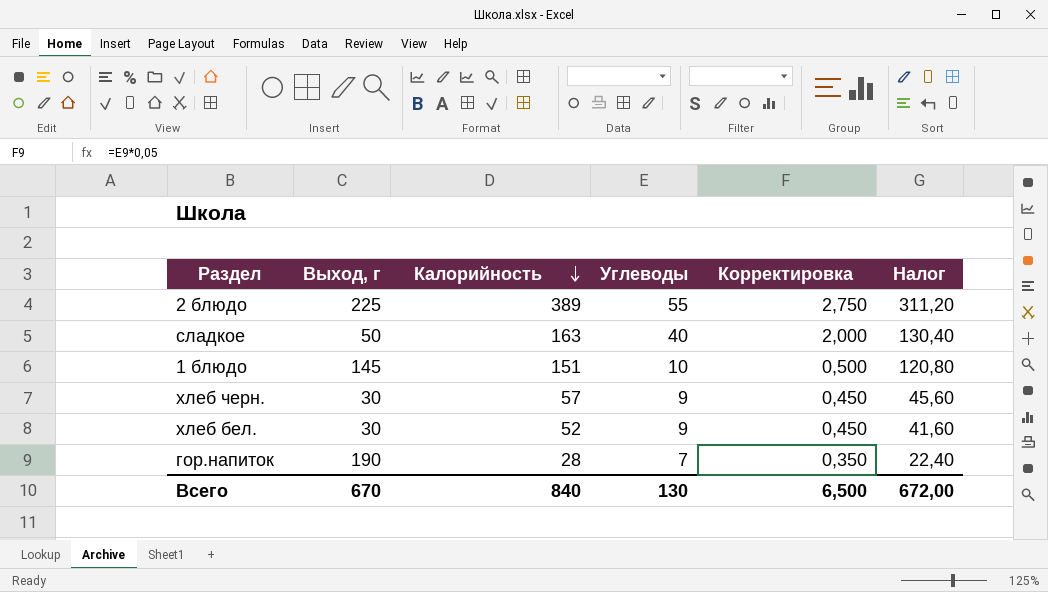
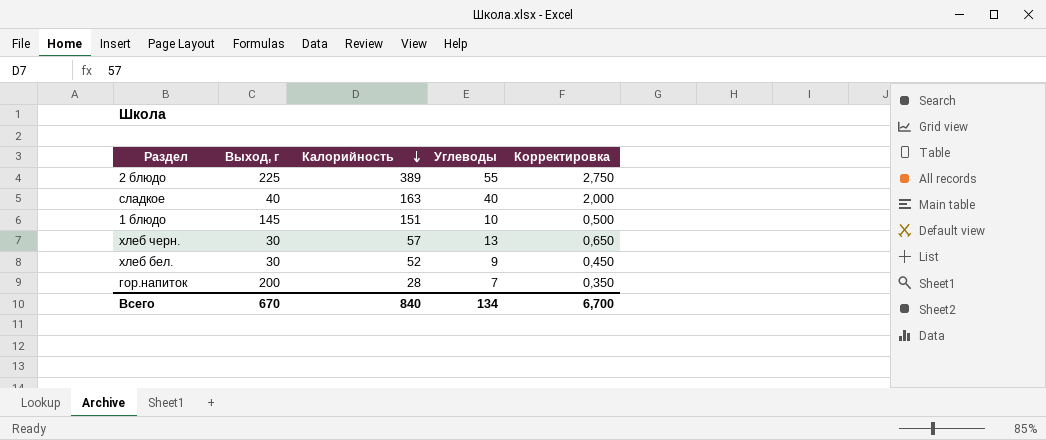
column Налог | formula: [Калорийность] * 0,8 -> none
сладкое | Выход, г: 50 -> 40
хлеб черн. | Углеводы: 9 -> 13
хлеб черн. | Корректировка: 0,450 -> 0,650
гор.напиток | Выход, г: 190 -> 200
Всего | Углеводы: 130 -> 134
Всего | Корректировка: 6,500 -> 6,700

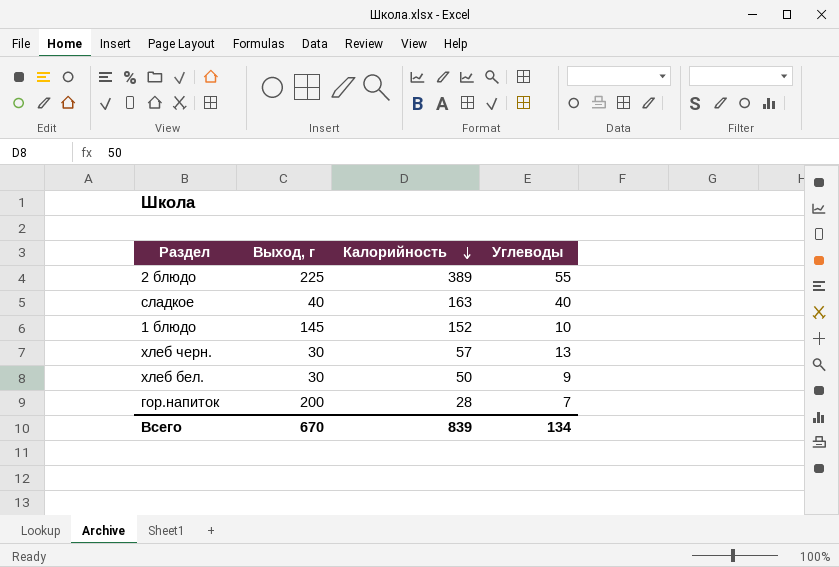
column Корректировка | formula: [Углеводы] * 0,05 -> none
1 блюдо | Калорийность: 151 -> 152
хлеб бел. | Калорийность: 52 -> 50
Всего | Калорийность: 840 -> 839

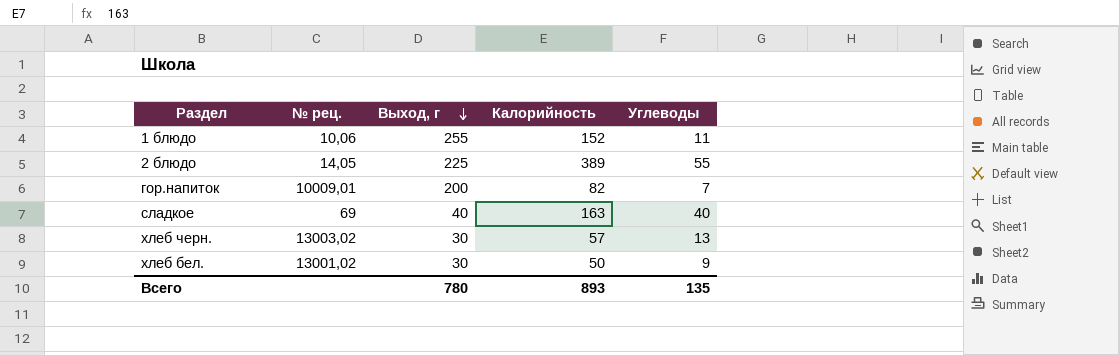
row order: Калорийность descending -> Выход, г descending
column № рец. | position: none -> 2
1 блюдо | Выход, г: 145 -> 255
1 блюдо | Углеводы: 10 -> 11
гор.напиток | Калорийность: 28 -> 82
Всего | Выход, г: 670 -> 780
Всего | Калорийность: 839 -> 893
Всего | Углеводы: 134 -> 135

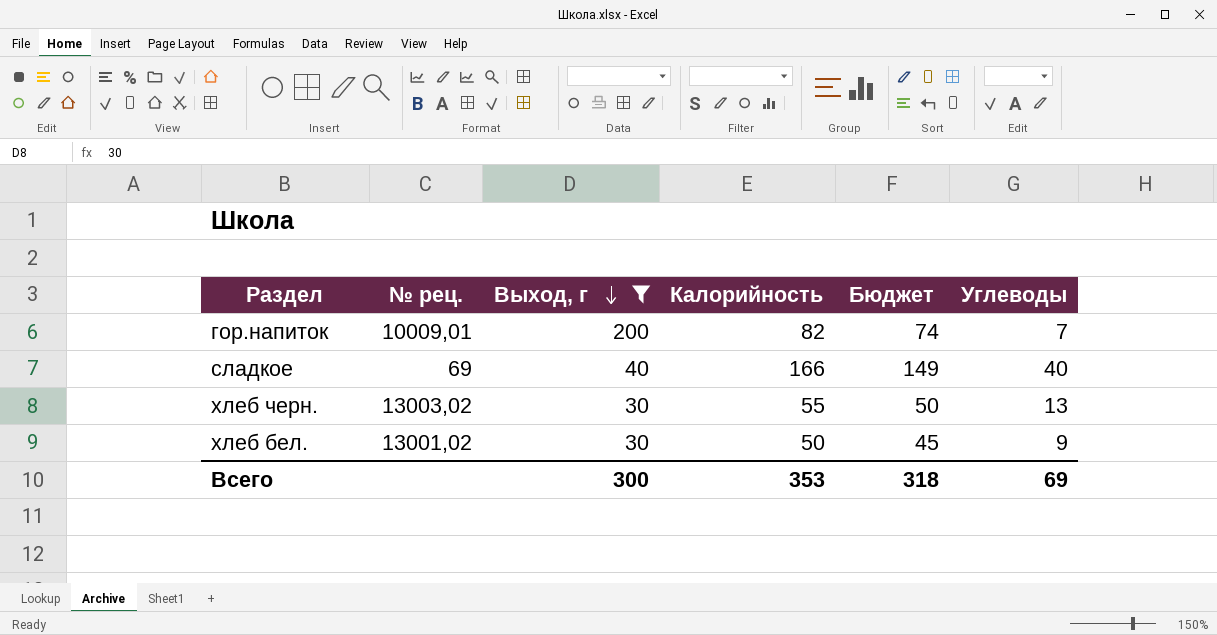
filter: none -> Выход, г <= 200
column Бюджет | formula: none -> [Калорийность] * 0,9
сладкое | Калорийность: 163 -> 166
хлеб черн. | Калорийность: 57 -> 55
Всего | Выход, г: 780 -> 300
Всего | Калорийность: 893 -> 353
Всего | Углеводы: 135 -> 69

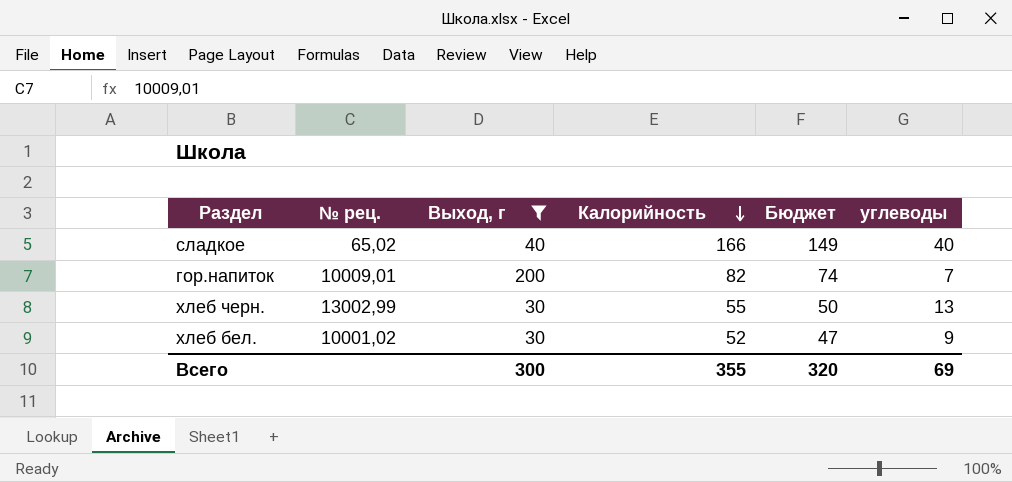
row order: Выход, г descending -> Калорийность descending
column name: Углеводы -> углеводы
сладкое | № рец.: 69 -> 65,02
хлеб черн. | № рец.: 13003,02 -> 13002,99
хлеб бел. | № рец.: 13001,02 -> 10001,02
хлеб бел. | Калорийность: 50 -> 52
хлеб бел. | Бюджет: 45 -> 47
Всего | Калорийность: 353 -> 355
Всего | Бюджет: 318 -> 320

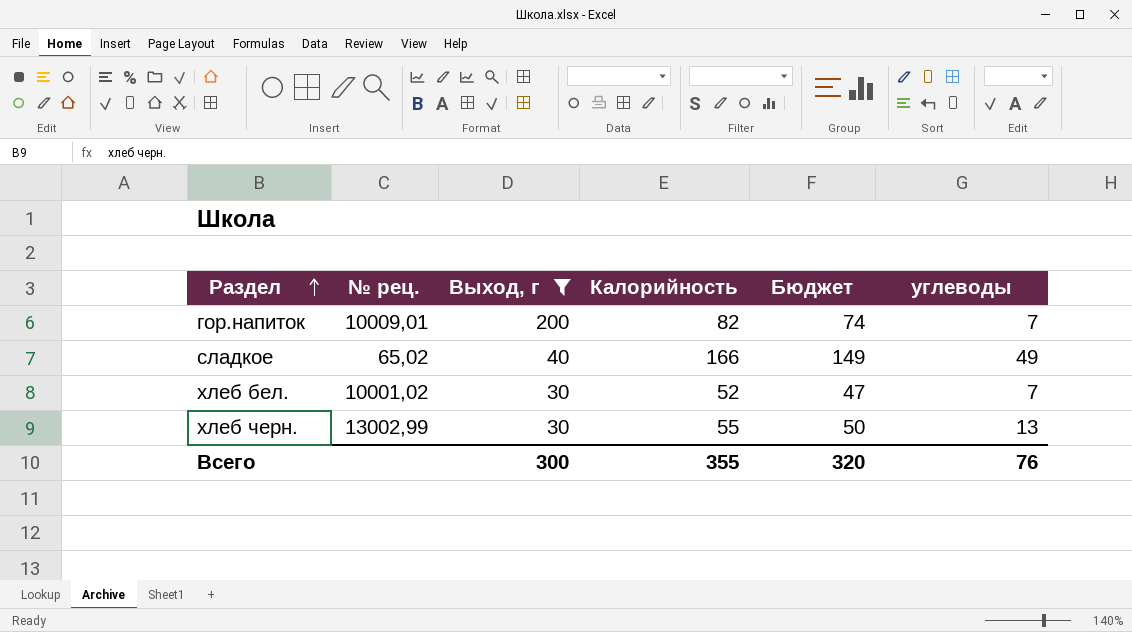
row order: Калорийность descending -> Раздел ascending
сладкое | углеводы: 40 -> 49
хлеб бел. | углеводы: 9 -> 7
Всего | углеводы: 69 -> 76

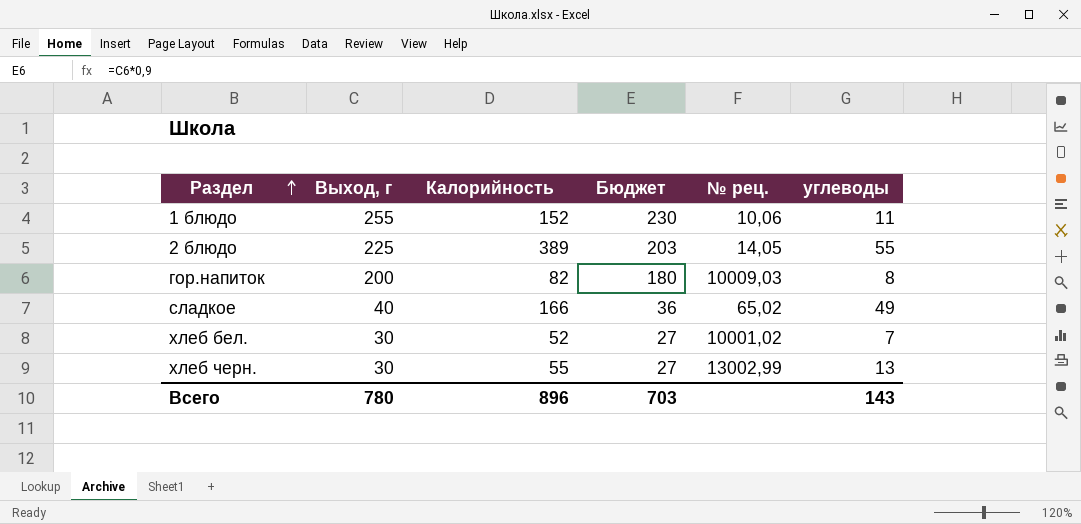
filter: Выход, г <= 200 -> none
column Бюджет | formula: [Калорийность] * 0,9 -> [Выход, г] * 0,9
column № рец. | position: 2 -> 5
гор.напиток | № рец.: 10009,01 -> 10009,03
гор.напиток | углеводы: 7 -> 8
Всего | Выход, г: 300 -> 780
Всего | Калорийность: 355 -> 896
Всего | Бюджет: 320 -> 703
Всего | углеводы: 76 -> 143

